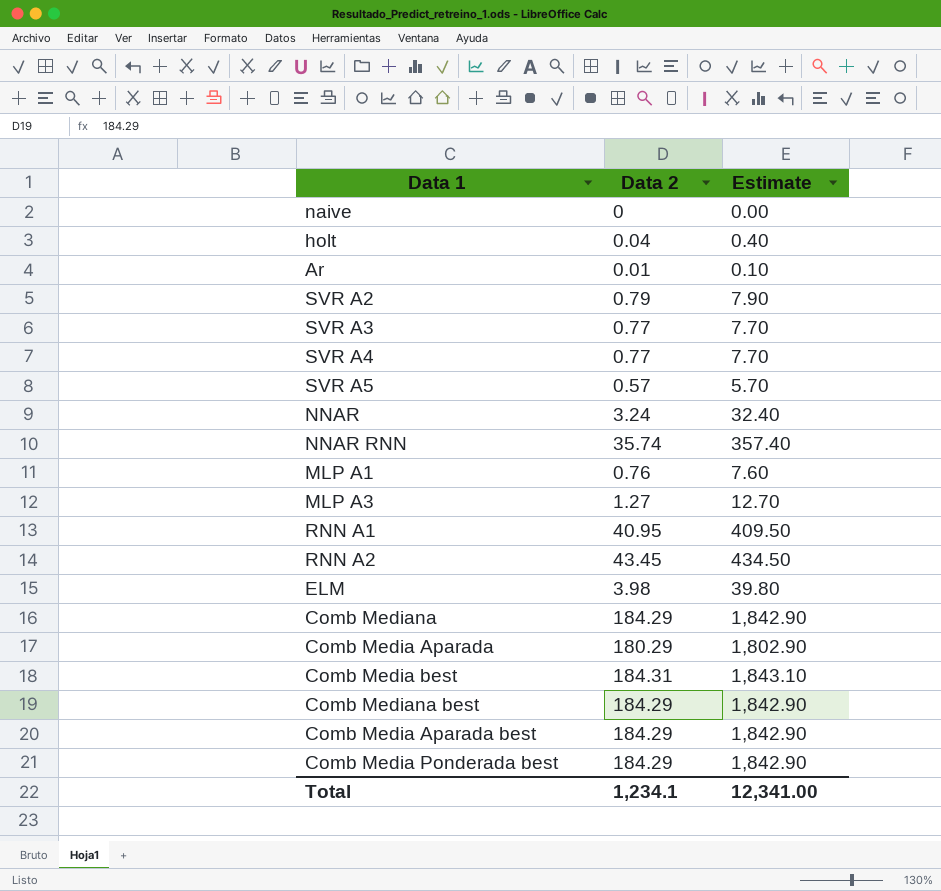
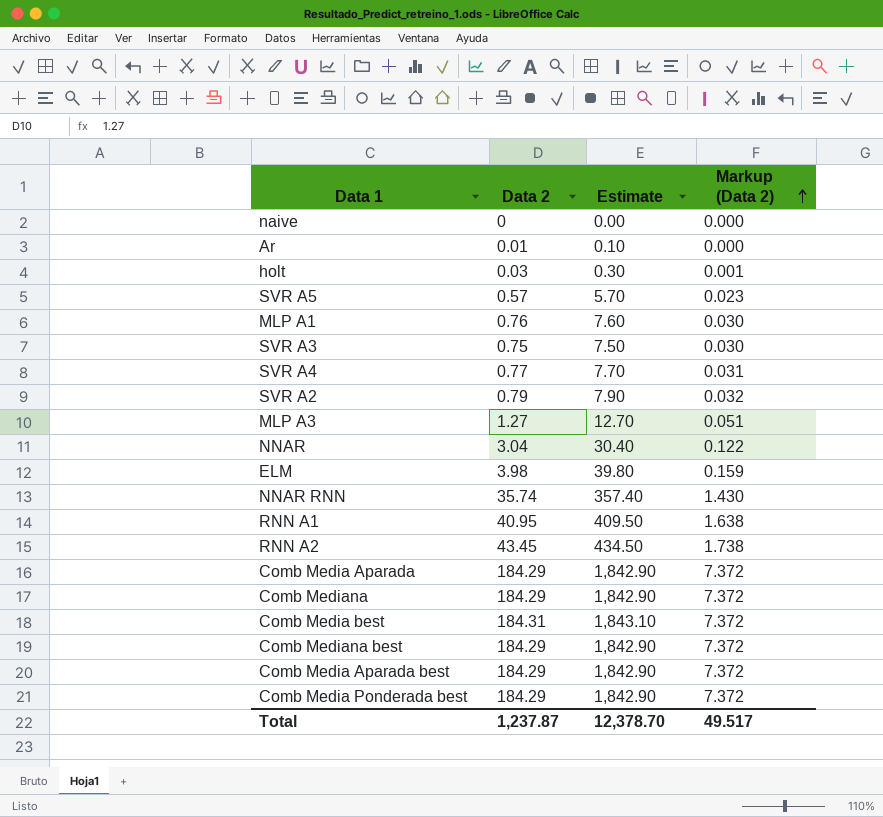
row order: none -> Markup (Data 2) ascending
column Markup (Data 2) | formula: none -> [Data 2] * 0.04
holt | Data 2: 0.04 -> 0.03
holt | Estimate: 0.40 -> 0.30
SVR A3 | Data 2: 0.77 -> 0.75
SVR A3 | Estimate: 7.70 -> 7.50
NNAR | Data 2: 3.24 -> 3.04
NNAR | Estimate: 32.40 -> 30.40
Comb Media Aparada | Data 2: 180.29 -> 184.29
Comb Media Aparada | Estimate: 1,802.90 -> 1,842.90
Total | Data 2: 1,234.1 -> 1,237.87
Total | Estimate: 12,341.00 -> 12,378.70

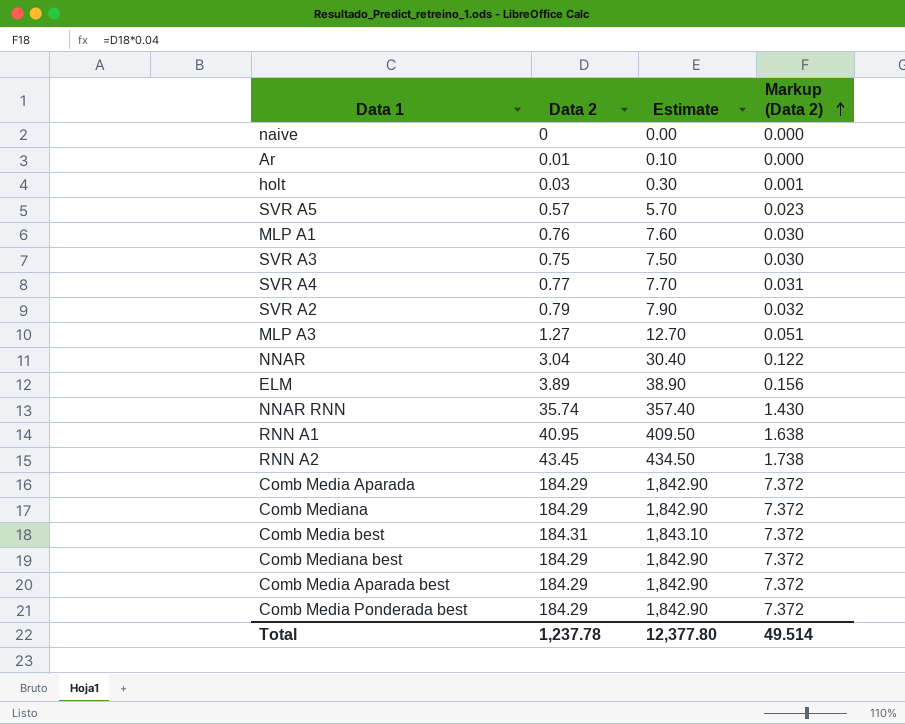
ELM | Data 2: 3.98 -> 3.89
ELM | Estimate: 39.80 -> 38.90
ELM | Markup (Data 2): 0.159 -> 0.156
Total | Data 2: 1,237.87 -> 1,237.78
Total | Estimate: 12,378.70 -> 12,377.80
Total | Markup (Data 2): 49.517 -> 49.514

